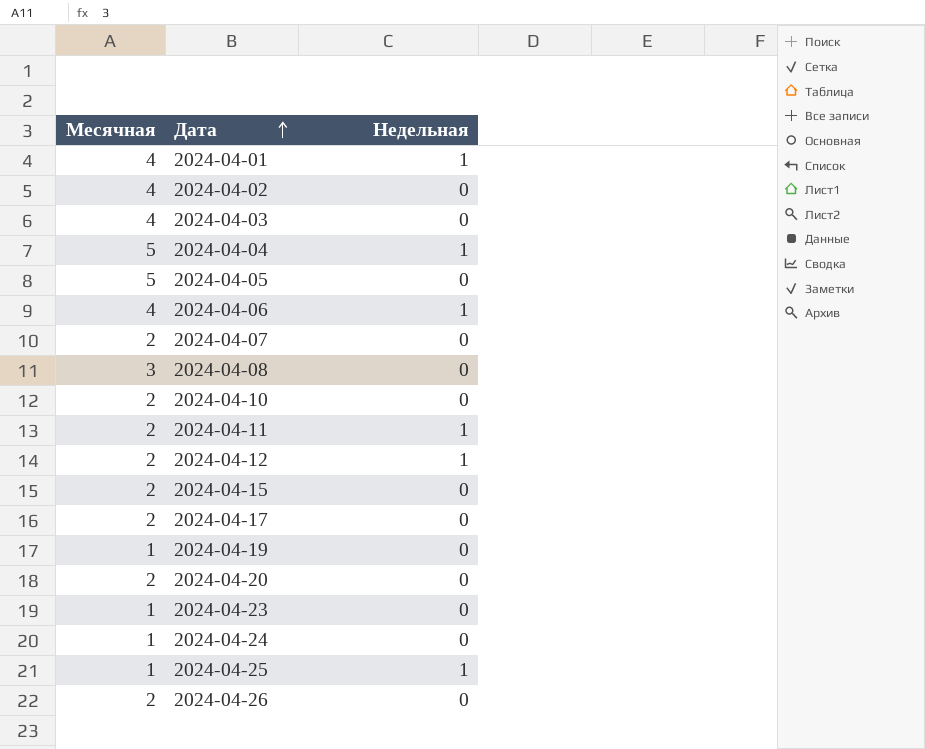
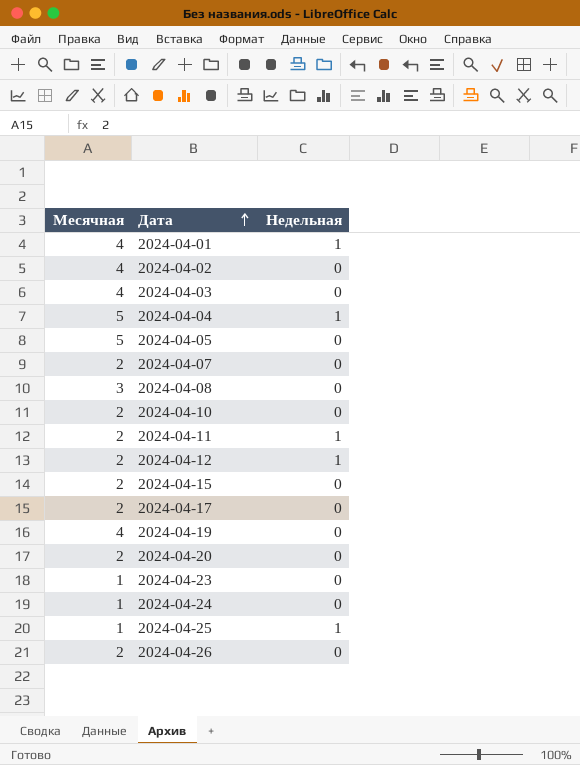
row 2024-04-06: 4 | 1 -> none
2024-04-19 | Месячная: 1 -> 4

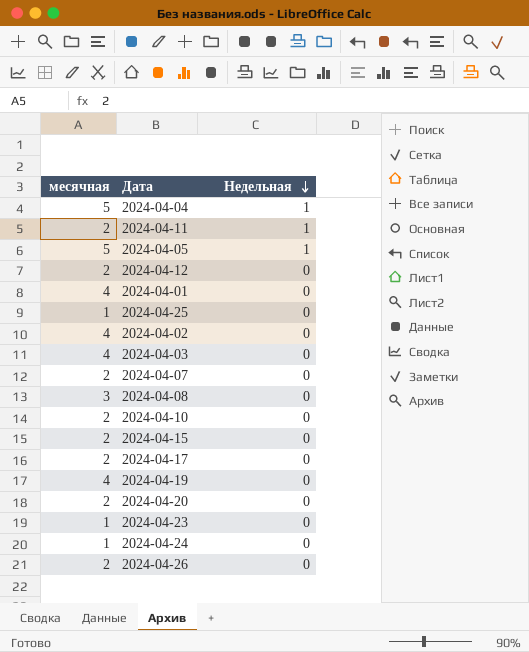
row order: Дата ascending -> Недельная descending
column name: Месячная -> месячная
2024-04-05 | Недельная: 0 -> 1
2024-04-12 | Недельная: 1 -> 0
2024-04-01 | Недельная: 1 -> 0
2024-04-25 | Недельная: 1 -> 0

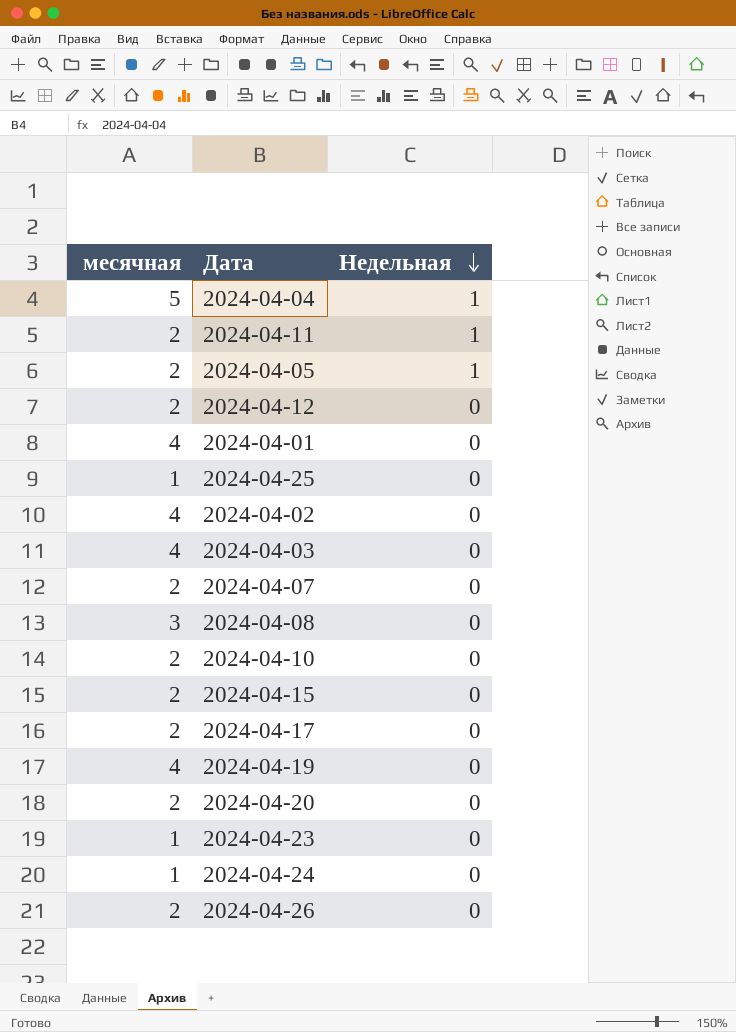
2024-04-05 | месячная: 5 -> 2

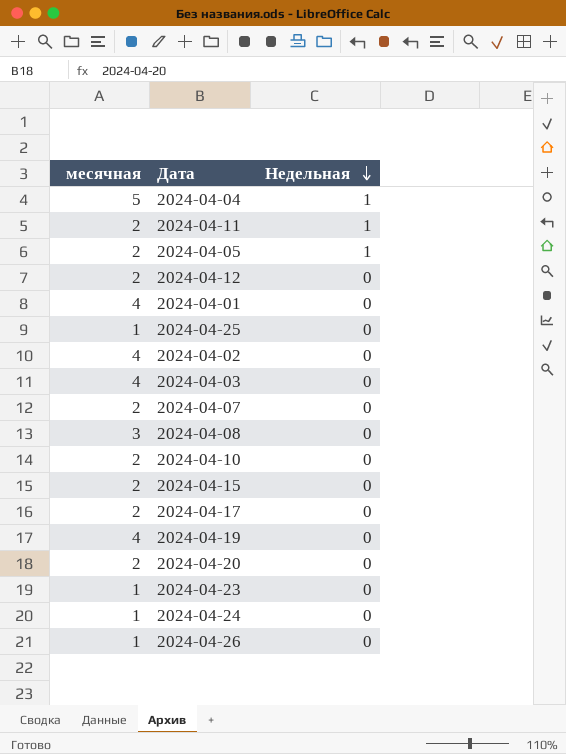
2024-04-26 | месячная: 2 -> 1

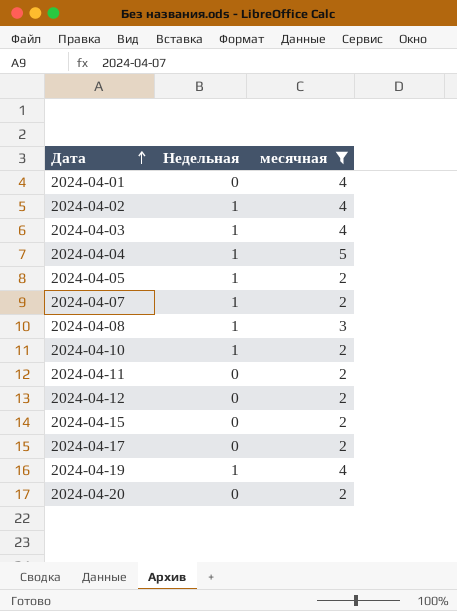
filter: none -> месячная != 1
row order: Недельная descending -> Дата ascending
column месячная | position: 1 -> 3
2024-04-02 | Недельная: 0 -> 1
2024-04-03 | Недельная: 0 -> 1
2024-04-07 | Недельная: 0 -> 1
2024-04-08 | Недельная: 0 -> 1
2024-04-10 | Недельная: 0 -> 1
2024-04-11 | Недельная: 1 -> 0
2024-04-19 | Недельная: 0 -> 1

